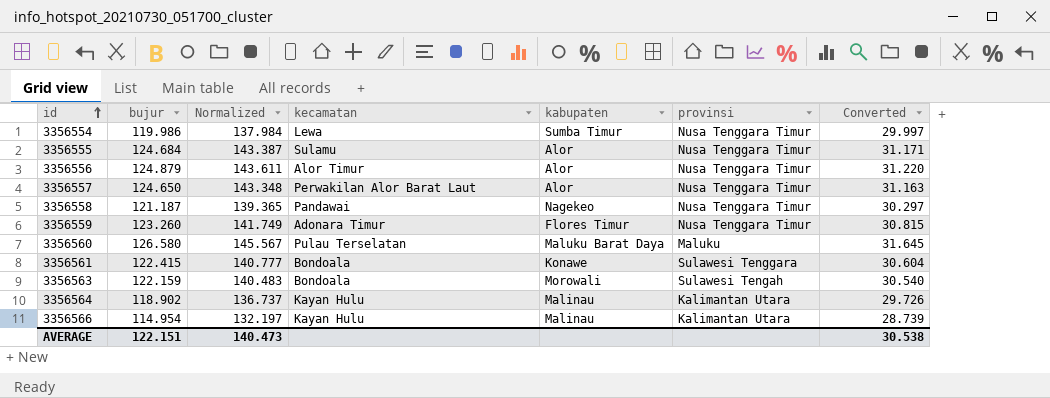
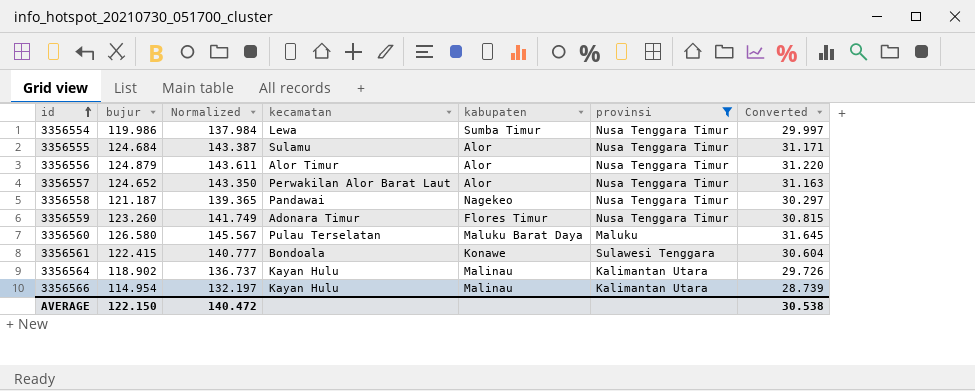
filter: none -> provinsi != Sulawesi Tengah
3356557 | bujur: 124.650 -> 124.652
3356557 | Normalized: 143.348 -> 143.350
AVERAGE | bujur: 122.151 -> 122.150
AVERAGE | Normalized: 140.473 -> 140.472

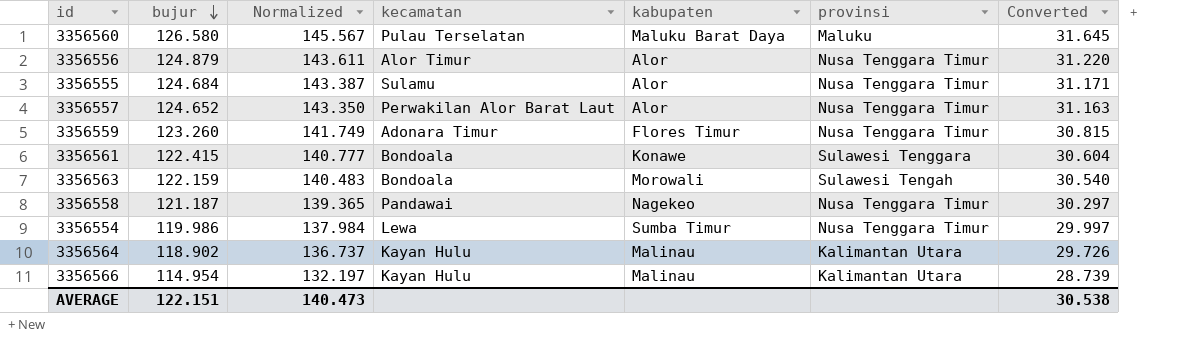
filter: provinsi != Sulawesi Tengah -> none
row order: id ascending -> bujur descending
AVERAGE | bujur: 122.150 -> 122.151
AVERAGE | Normalized: 140.472 -> 140.473

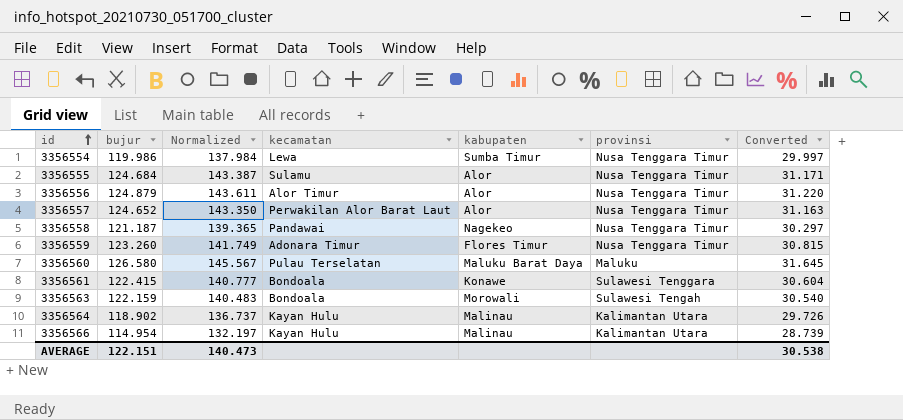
row order: bujur descending -> id ascending

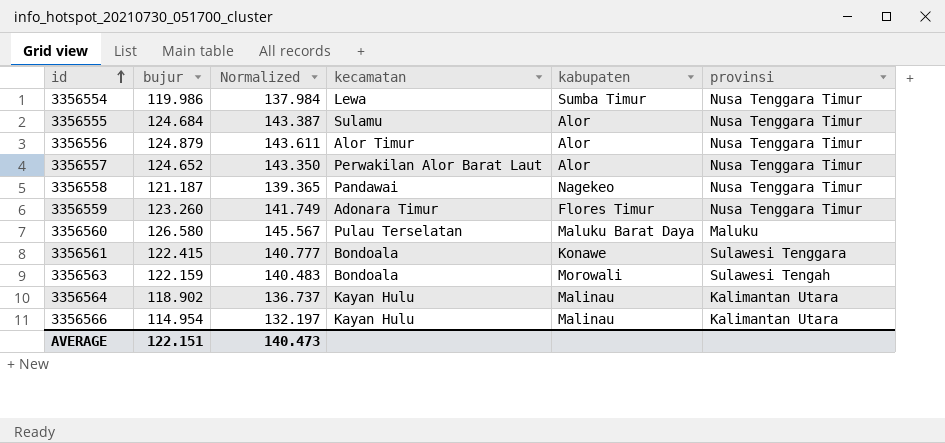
column Converted | formula: [bujur] * 0.25 -> none

